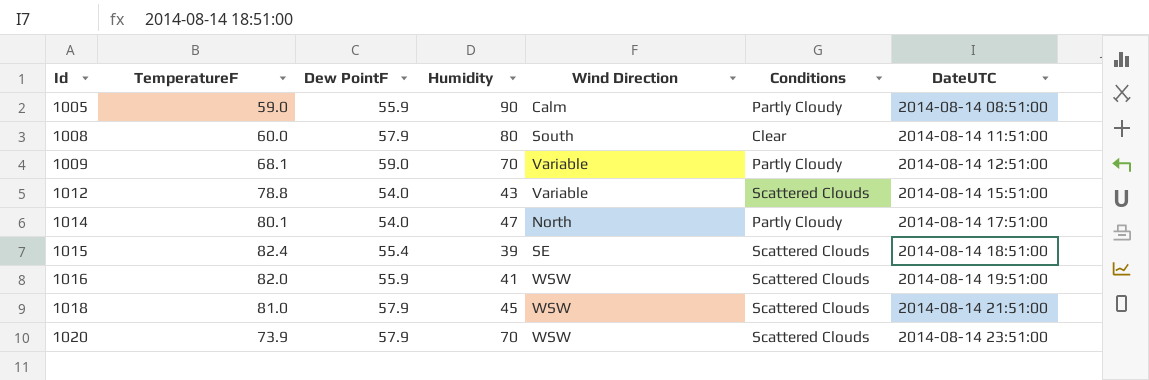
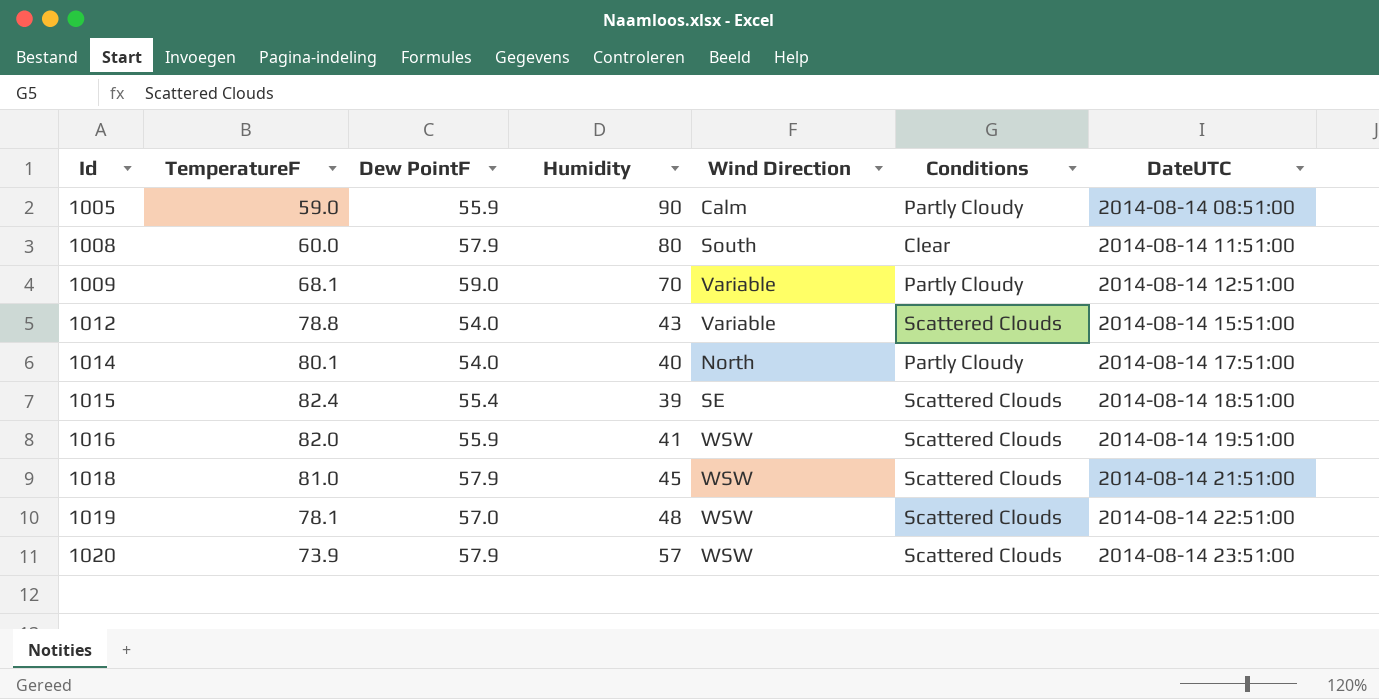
1014 | Humidity: 47 -> 40
row 1019: none -> 78.1 | 57.0 | 48 | WSW | Scattered Clouds | 2014-08-14 22:51:00
1020 | Humidity: 70 -> 57

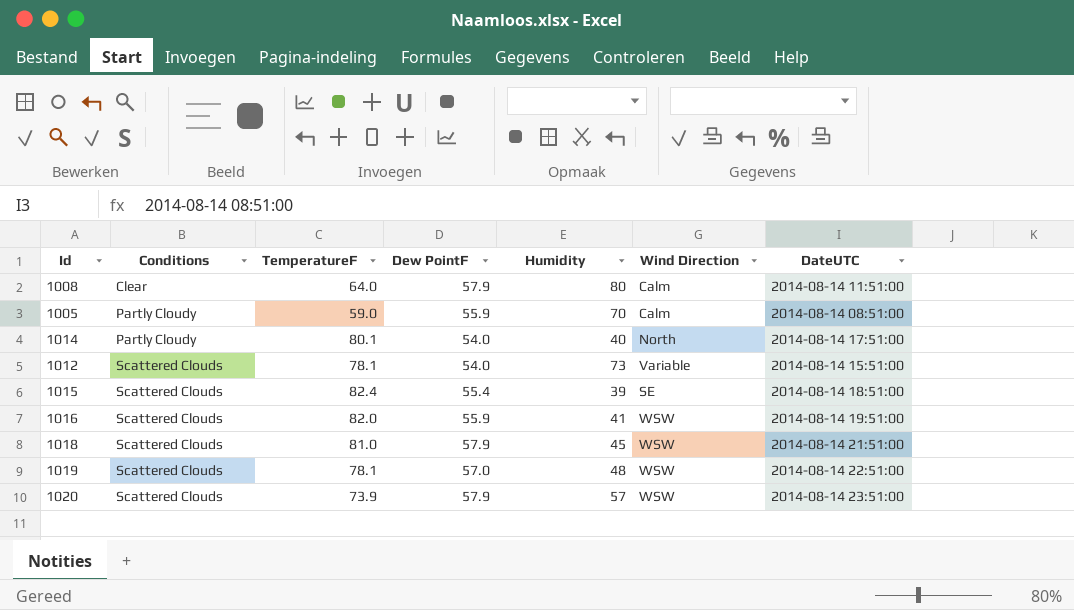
row order: Id ascending -> Conditions ascending
column Conditions | position: 6 -> 2
row 1009: 68.1 | 59.0 | 70 | Variable | Partly Cloudy | 2014-08-14 12:51:00 -> none
1008 | TemperatureF: 60.0 -> 64.0
1008 | Wind Direction: South -> Calm
1005 | Humidity: 90 -> 70
1012 | TemperatureF: 78.8 -> 78.1
1012 | Humidity: 43 -> 73

